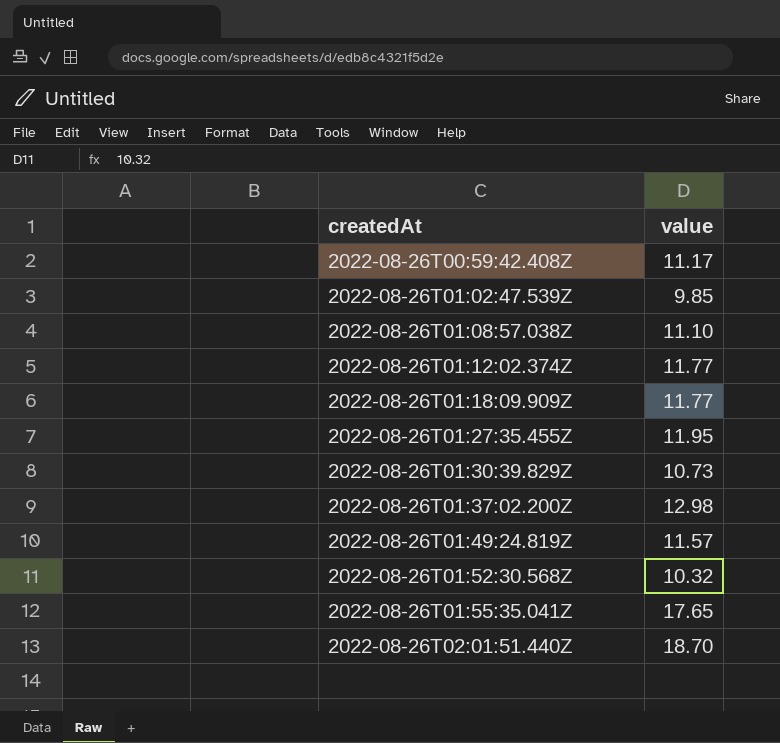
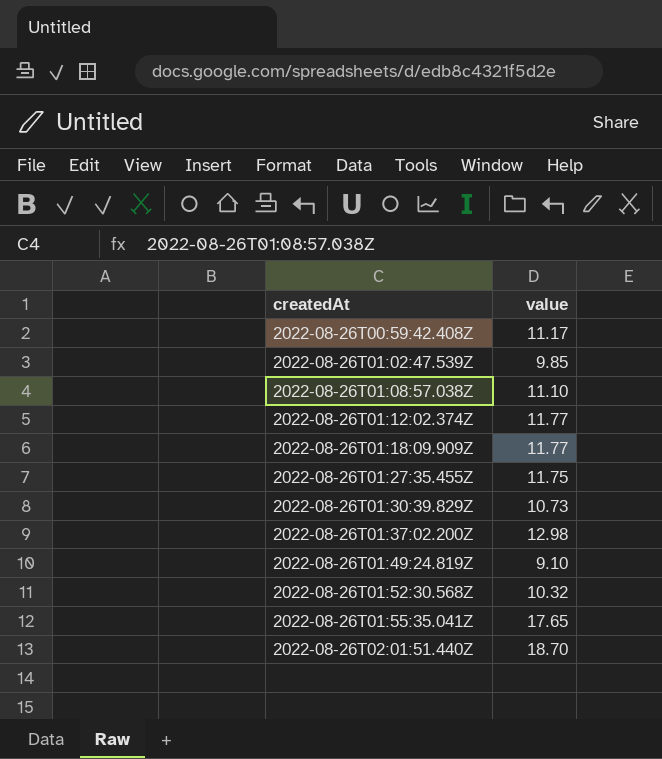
2022-08-26T01:27:35.455Z | value: 11.95 -> 11.75
2022-08-26T01:49:24.819Z | value: 11.57 -> 9.10

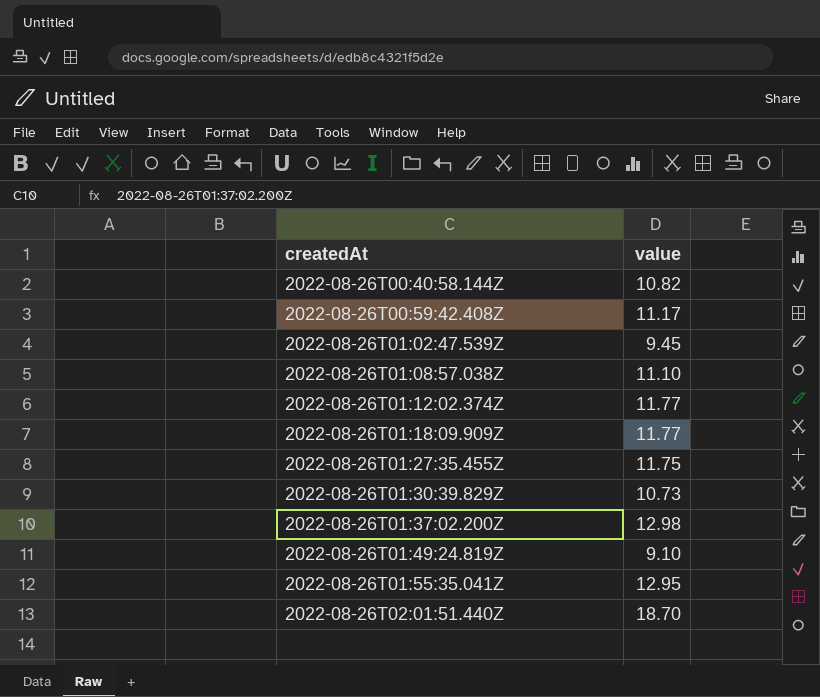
row 2022-08-26T01:52:30.568Z: 10.32 -> none
row 2022-08-26T00:40:58.144Z: none -> 10.82
2022-08-26T01:02:47.539Z | value: 9.85 -> 9.45
2022-08-26T01:55:35.041Z | value: 17.65 -> 12.95

